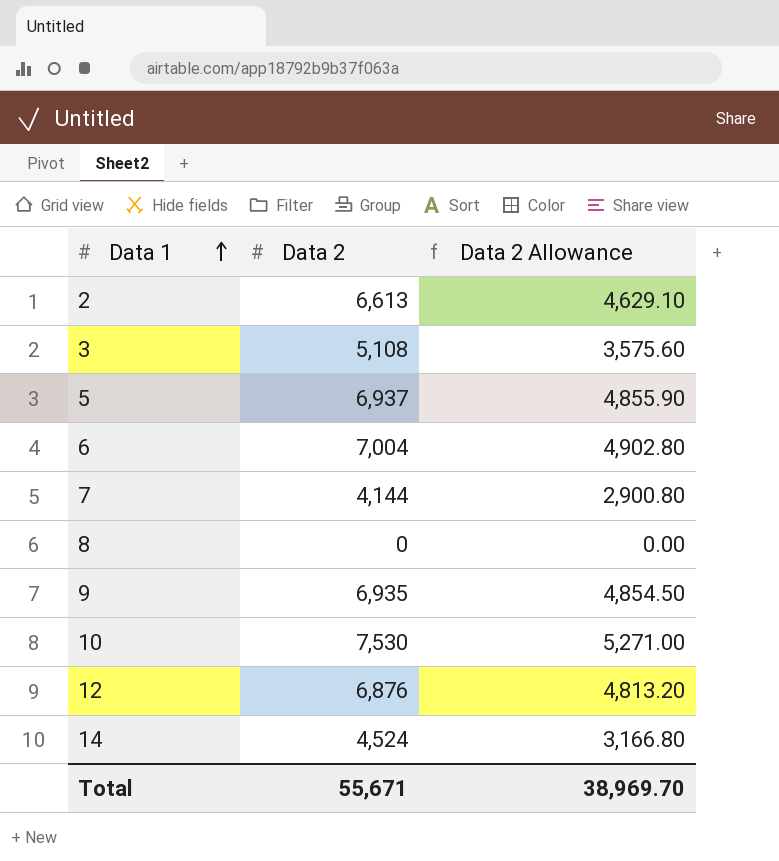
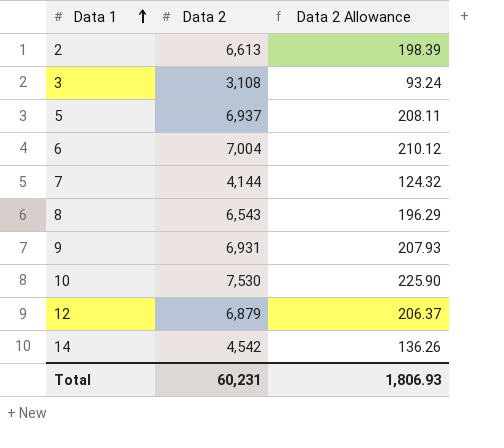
column Data 2 Allowance | formula: [Data 2] * 0.7 -> [Data 2] * 0.03
3 | Data 2: 5,108 -> 3,108
8 | Data 2: 0 -> 6,543
9 | Data 2: 6,935 -> 6,931
12 | Data 2: 6,876 -> 6,879
14 | Data 2: 4,524 -> 4,542
Total | Data 2: 55,671 -> 60,231
Total | Data 2 Allowance: 38,969.70 -> 1,806.93

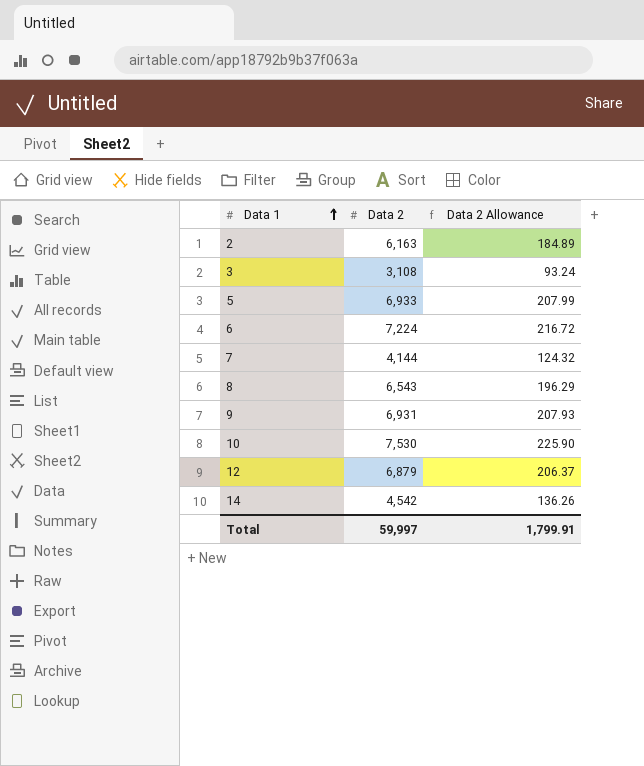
2 | Data 2: 6,613 -> 6,163
2 | Data 2 Allowance: 198.39 -> 184.89
5 | Data 2: 6,937 -> 6,933
5 | Data 2 Allowance: 208.11 -> 207.99
6 | Data 2: 7,004 -> 7,224
6 | Data 2 Allowance: 210.12 -> 216.72
Total | Data 2: 60,231 -> 59,997
Total | Data 2 Allowance: 1,806.93 -> 1,799.91

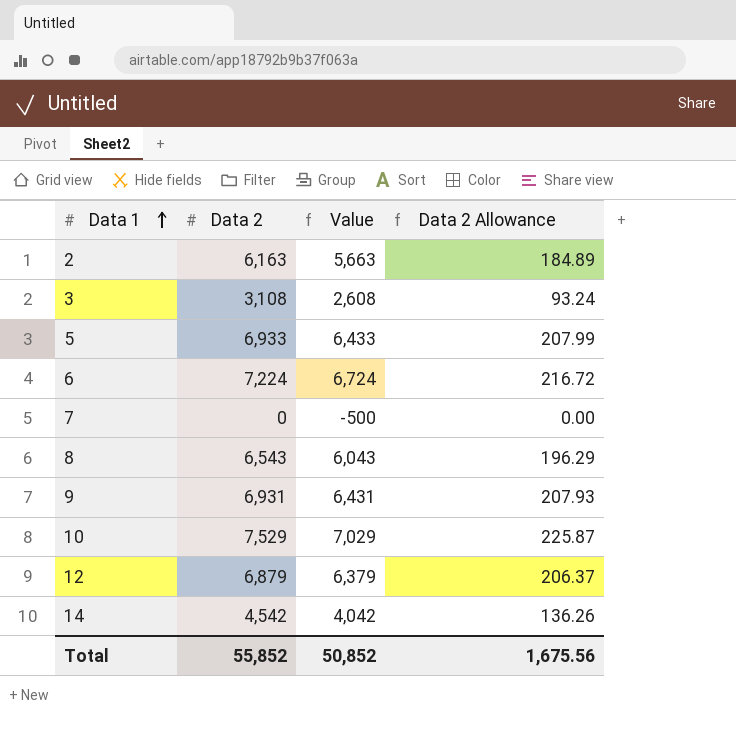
column Value | formula: none -> [Data 2] - 500
7 | Data 2: 4,144 -> 0
7 | Data 2 Allowance: 124.32 -> 0.00
10 | Data 2: 7,530 -> 7,529
10 | Data 2 Allowance: 225.90 -> 225.87
Total | Data 2: 59,997 -> 55,852
Total | Data 2 Allowance: 1,799.91 -> 1,675.56

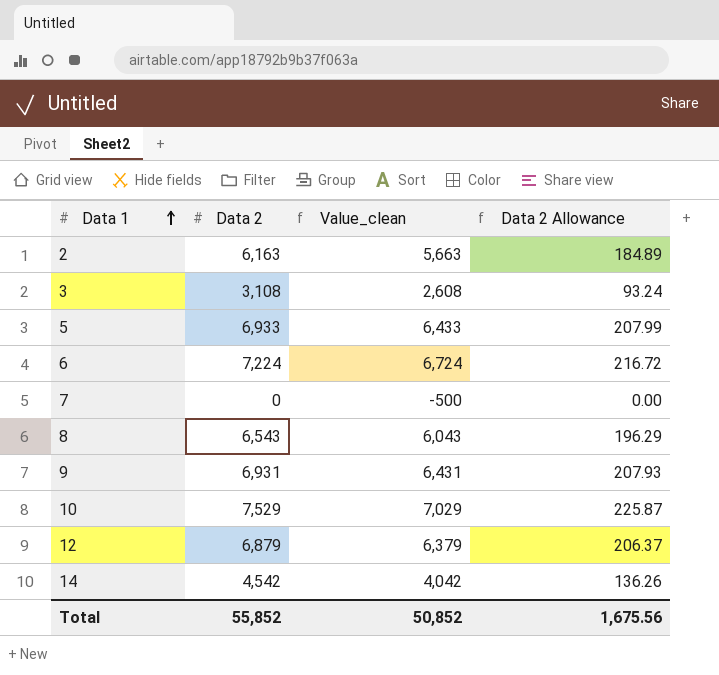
column name: Value -> Value_clean

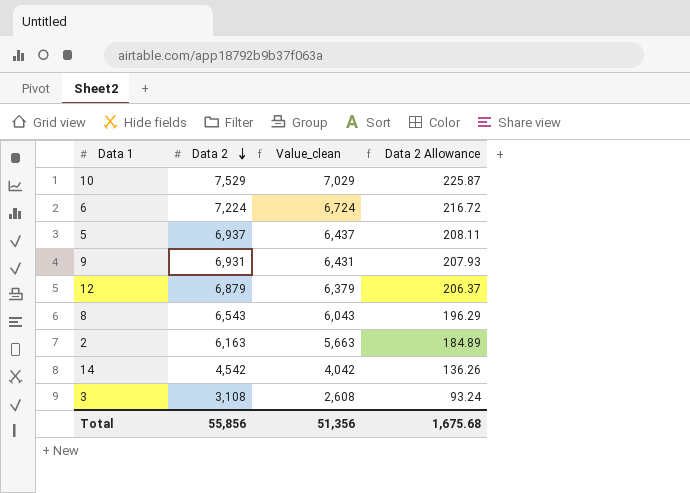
row order: Data 1 ascending -> Data 2 descending
row 7: 0 | -500 | 0.00 -> none
5 | Data 2: 6,933 -> 6,937
5 | Value_clean: 6,433 -> 6,437
5 | Data 2 Allowance: 207.99 -> 208.11
Total | Data 2: 55,852 -> 55,856
Total | Value_clean: 50,852 -> 51,356
Total | Data 2 Allowance: 1,675.56 -> 1,675.68

